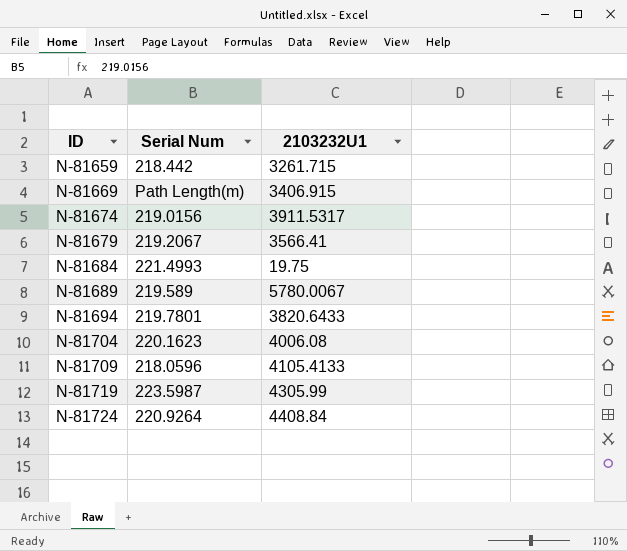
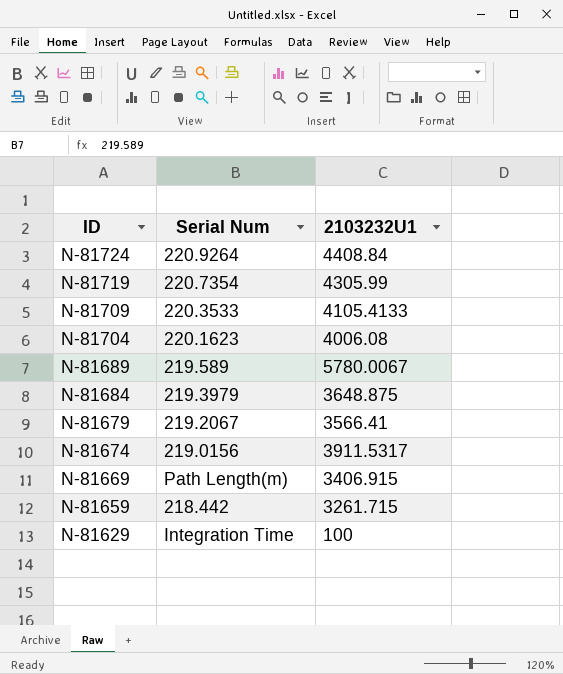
row order: ID ascending -> ID descending
row N-81694: 219.7801 | 3820.6433 -> none
N-81719 | Serial Num: 223.5987 -> 220.7354
N-81709 | Serial Num: 218.0596 -> 220.3533
N-81684 | Serial Num: 221.4993 -> 219.3979
N-81684 | 2103232U1: 19.75 -> 3648.875
row N-81629: none -> Integration Time | 100

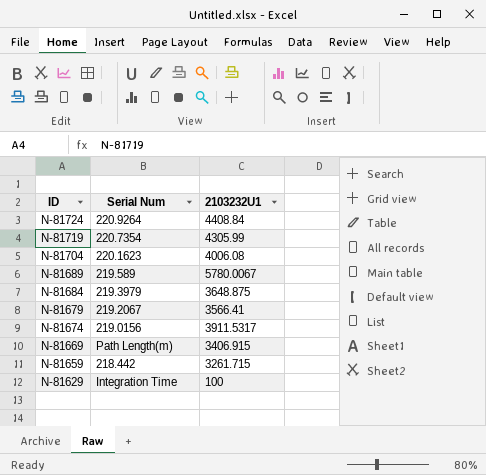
row N-81709: 220.3533 | 4105.4133 -> none

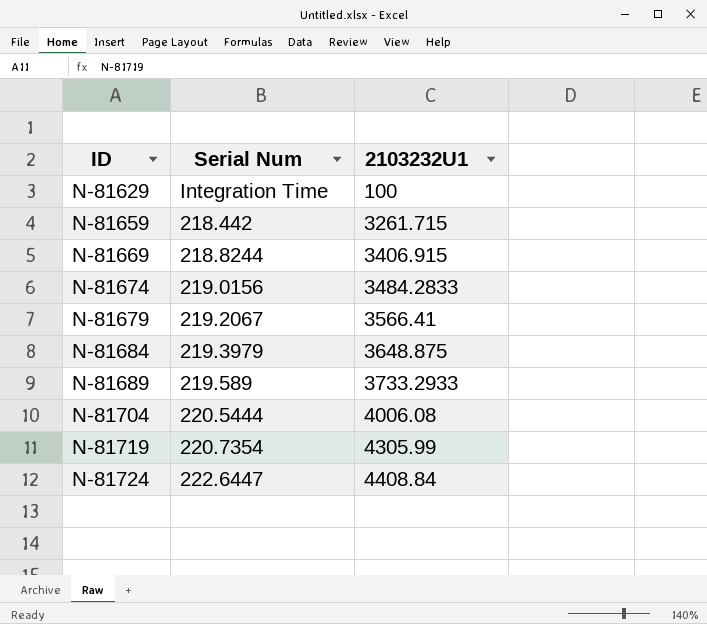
row order: ID descending -> ID ascending
N-81669 | Serial Num: Path Length(m) -> 218.8244
N-81674 | 2103232U1: 3911.5317 -> 3484.2833
N-81689 | 2103232U1: 5780.0067 -> 3733.2933
N-81704 | Serial Num: 220.1623 -> 220.5444
N-81724 | Serial Num: 220.9264 -> 222.6447

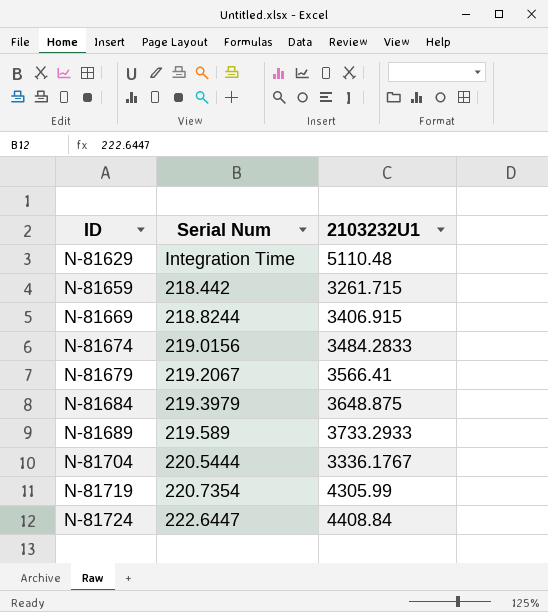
N-81629 | 2103232U1: 100 -> 5110.48
N-81704 | 2103232U1: 4006.08 -> 3336.1767

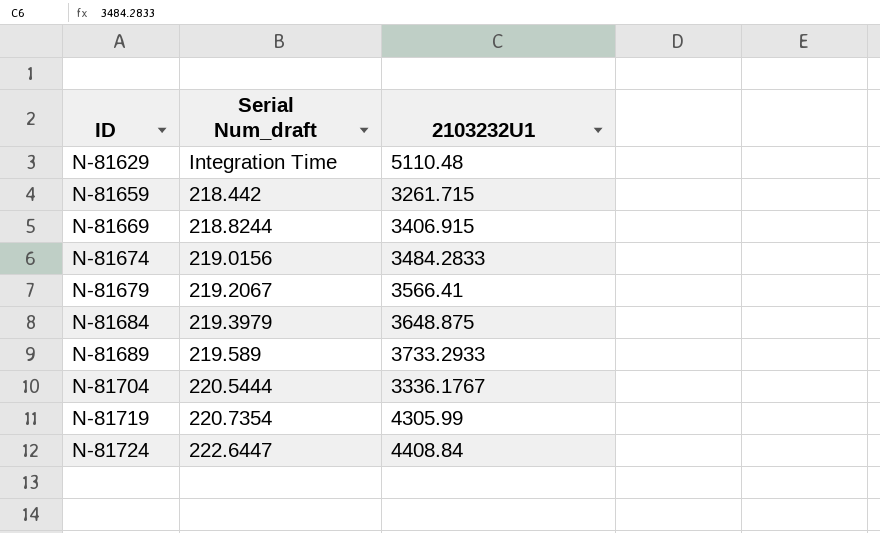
column name: Serial Num -> Serial Num_draft

